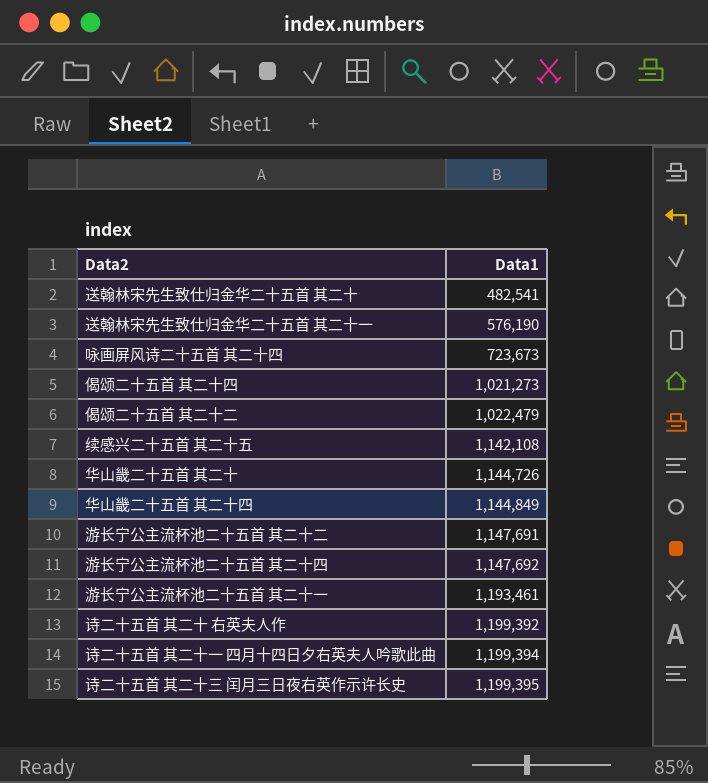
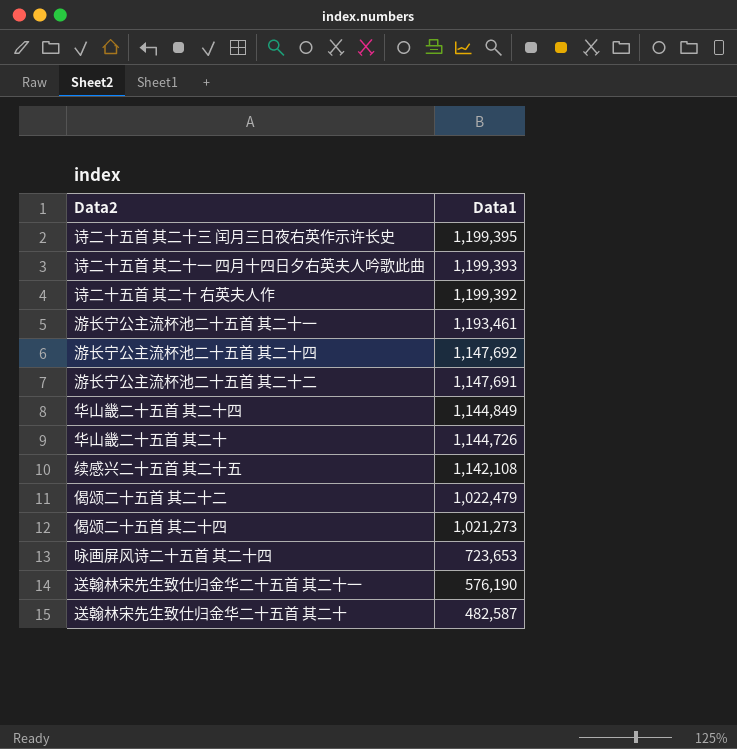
row order: Data1 ascending -> Data1 descending
诗二十五首 其二十一 四月十四日夕右英夫人吟歌此曲 | Data1: 1,199,394 -> 1,199,393
咏画屏风诗二十五首 其二十四 | Data1: 723,673 -> 723,653
送翰林宋先生致仕归金华二十五首 其二十 | Data1: 482,541 -> 482,587

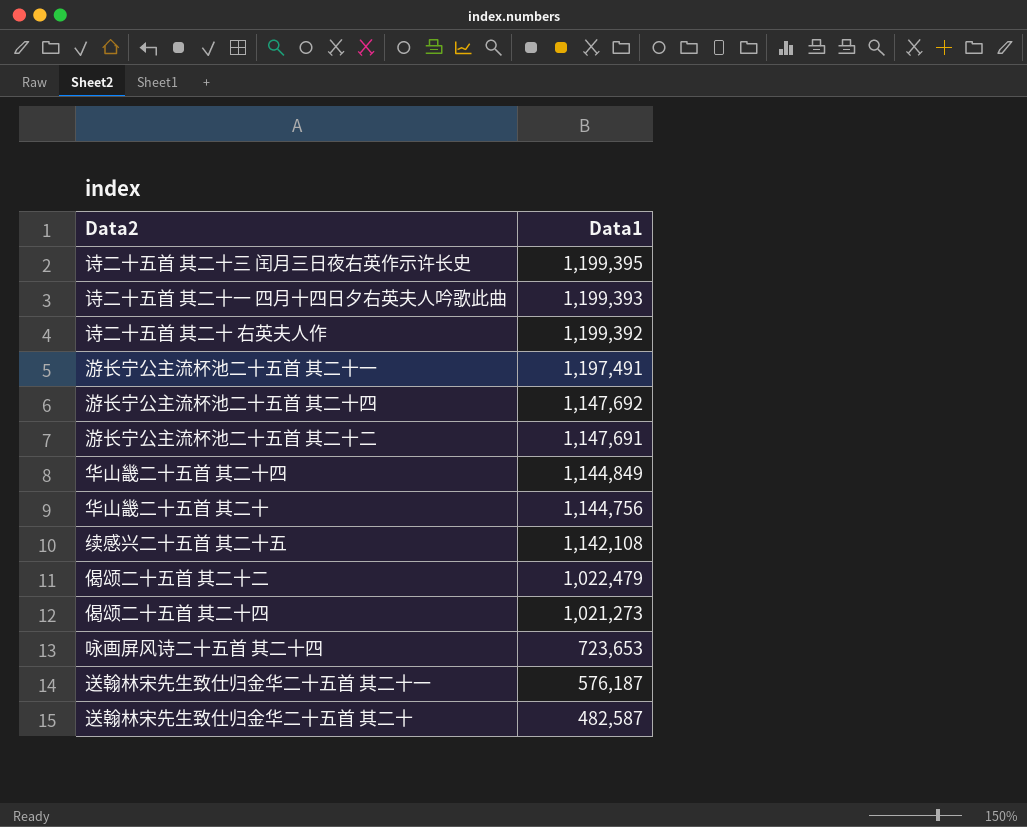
游长宁公主流杯池二十五首 其二十一 | Data1: 1,193,461 -> 1,197,491
华山畿二十五首 其二十 | Data1: 1,144,726 -> 1,144,756
送翰林宋先生致仕归金华二十五首 其二十一 | Data1: 576,190 -> 576,187

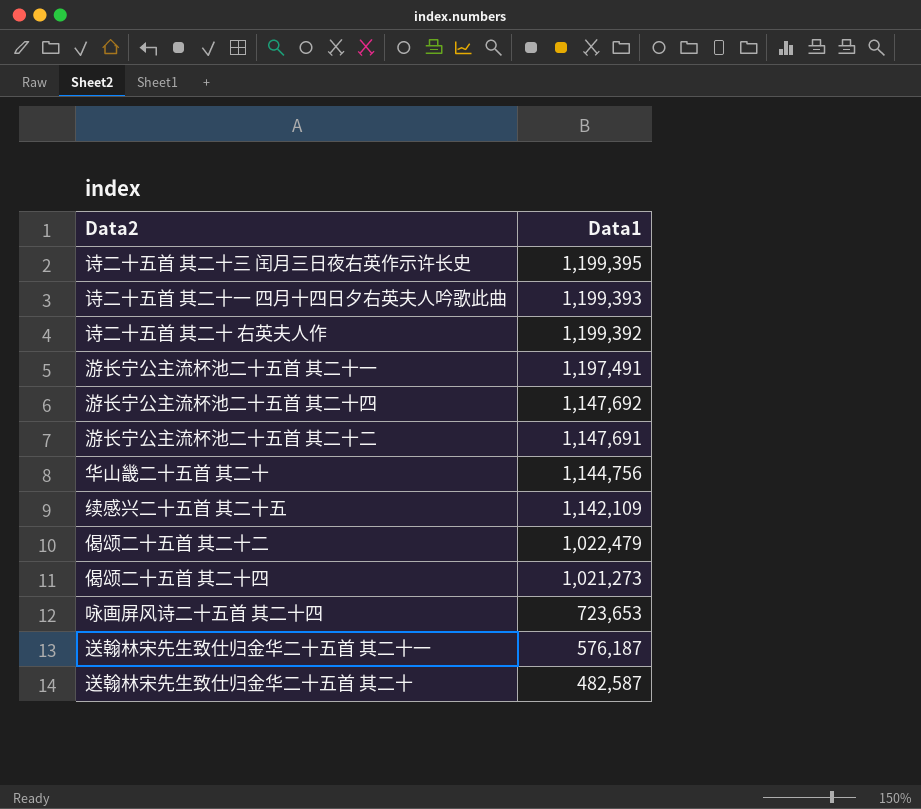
row 华山畿二十五首 其二十四: 1,144,849 -> none
续感兴二十五首 其二十五 | Data1: 1,142,108 -> 1,142,109

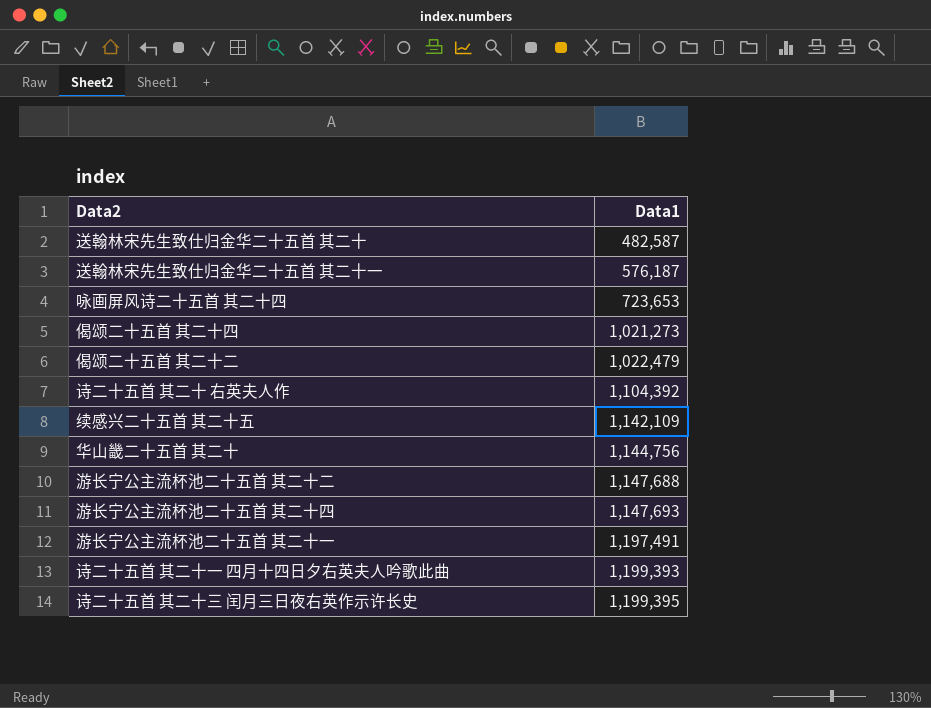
row order: Data1 descending -> Data1 ascending
诗二十五首 其二十 右英夫人作 | Data1: 1,199,392 -> 1,104,392
游长宁公主流杯池二十五首 其二十二 | Data1: 1,147,691 -> 1,147,688
游长宁公主流杯池二十五首 其二十四 | Data1: 1,147,692 -> 1,147,693

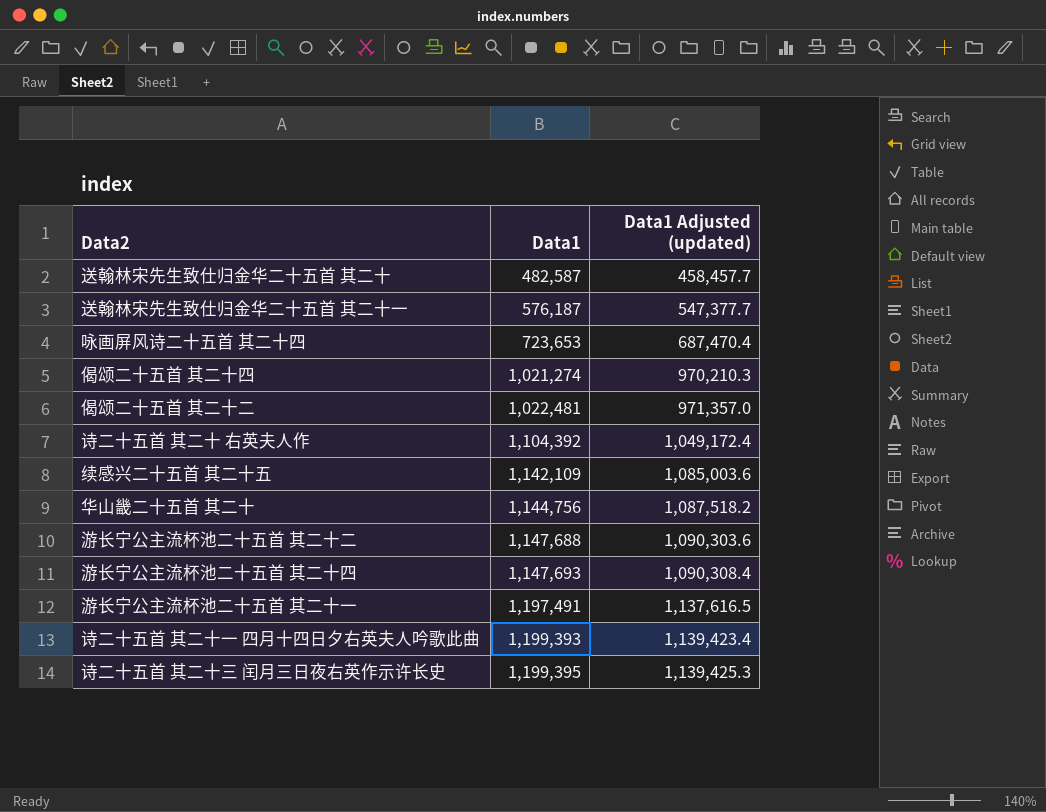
column Data1 Adjusted (updated) | formula: none -> [Data1] * 0.95
偈颂二十五首 其二十四 | Data1: 1,021,273 -> 1,021,274
偈颂二十五首 其二十二 | Data1: 1,022,479 -> 1,022,481

